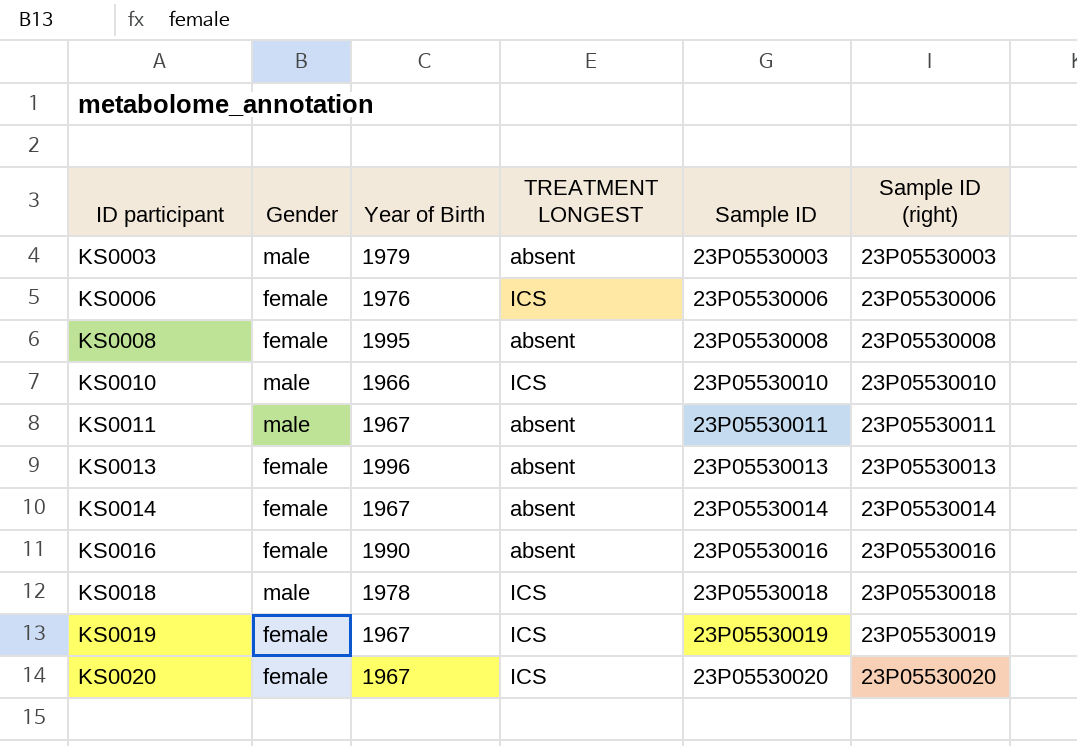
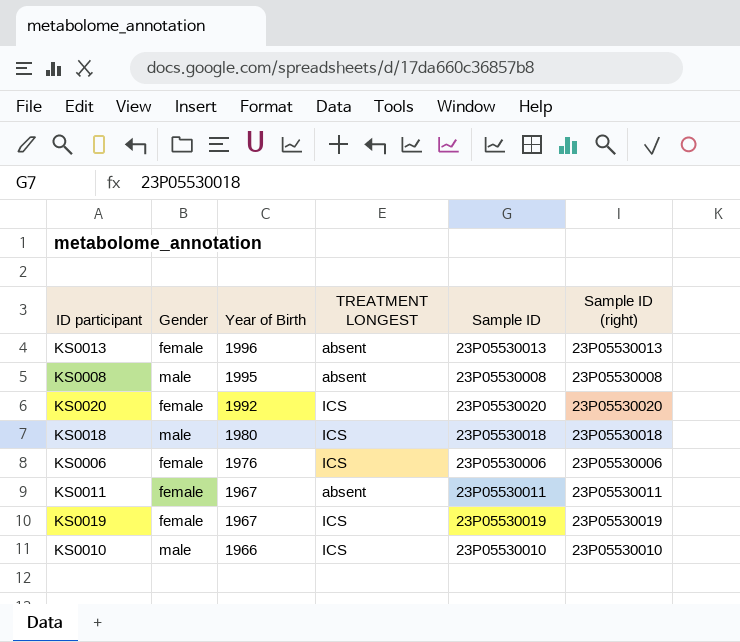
row order: ID participant ascending -> Year of Birth descending
row KS0003: male | 1979 | absent | 23P05530003 | 23P05530003 -> none
row KS0014: female | 1967 | absent | 23P05530014 | 23P05530014 -> none
row KS0016: female | 1990 | absent | 23P05530016 | 23P05530016 -> none
KS0008 | Gender: female -> male
KS0020 | Year of Birth: 1967 -> 1992
KS0018 | Year of Birth: 1978 -> 1980
KS0011 | Gender: male -> female

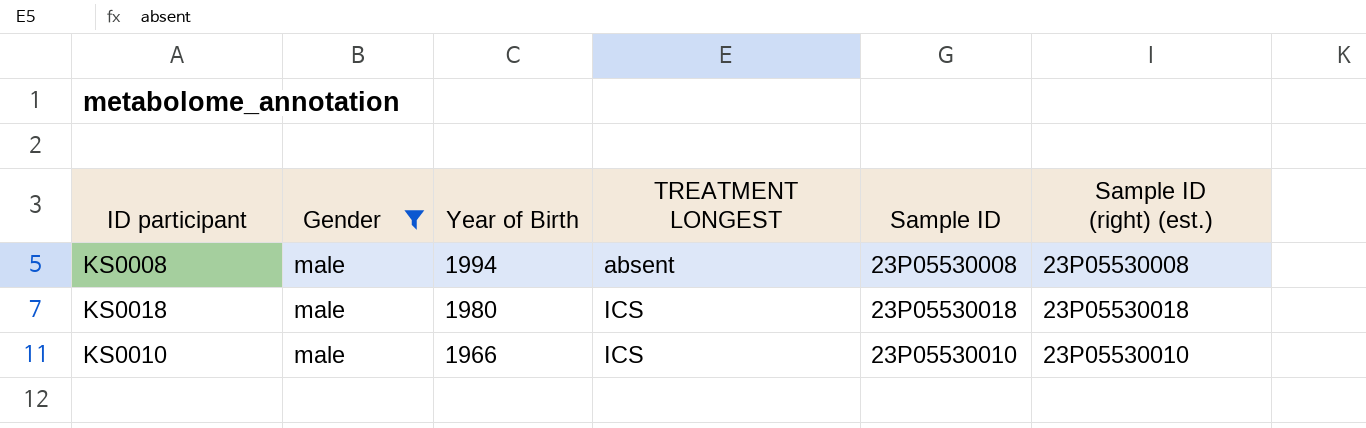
filter: none -> Gender = male
column name: Sample ID (right) -> Sample ID (right) (est.)
KS0008 | Year of Birth: 1995 -> 1994

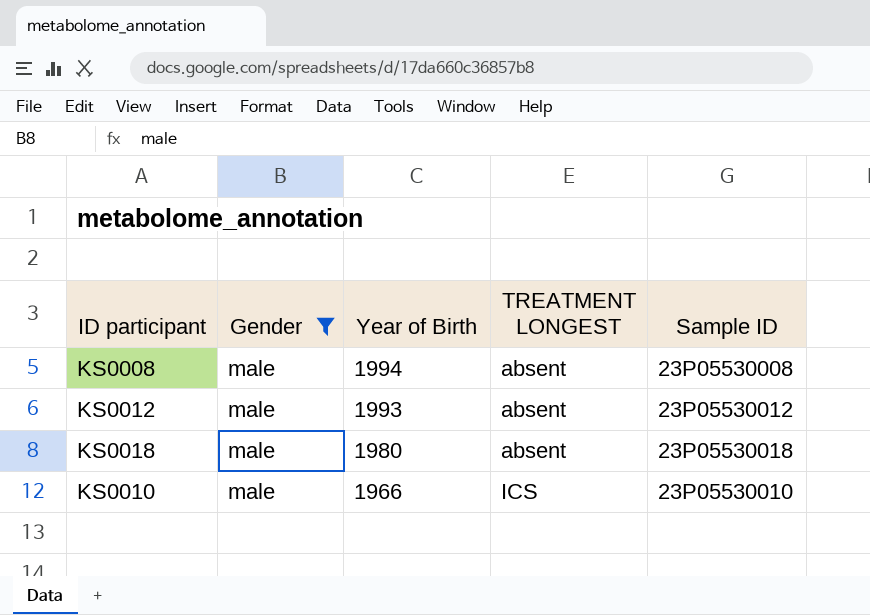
column Sample ID (right) (est.) | position: 6 -> none
row KS0012: none -> male | 1993 | absent | 23P05530012
KS0018 | TREATMENT LONGEST: ICS -> absent

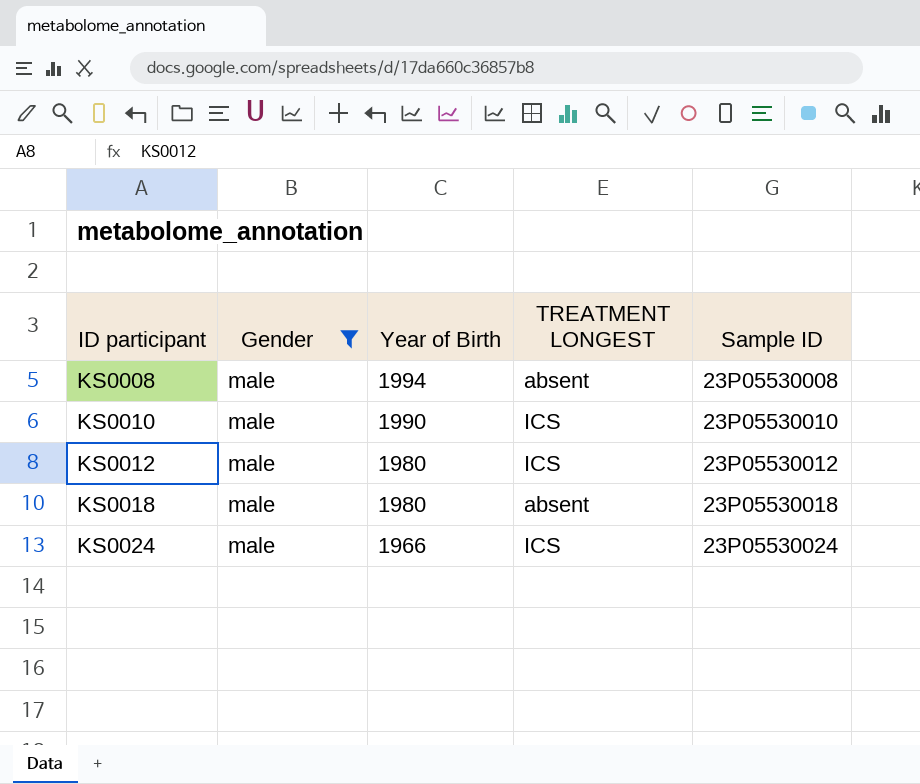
row order: Year of Birth descending -> ID participant ascending
KS0010 | Year of Birth: 1966 -> 1990
KS0012 | Year of Birth: 1993 -> 1980
KS0012 | TREATMENT LONGEST: absent -> ICS
row KS0024: none -> male | 1966 | ICS | 23P05530024

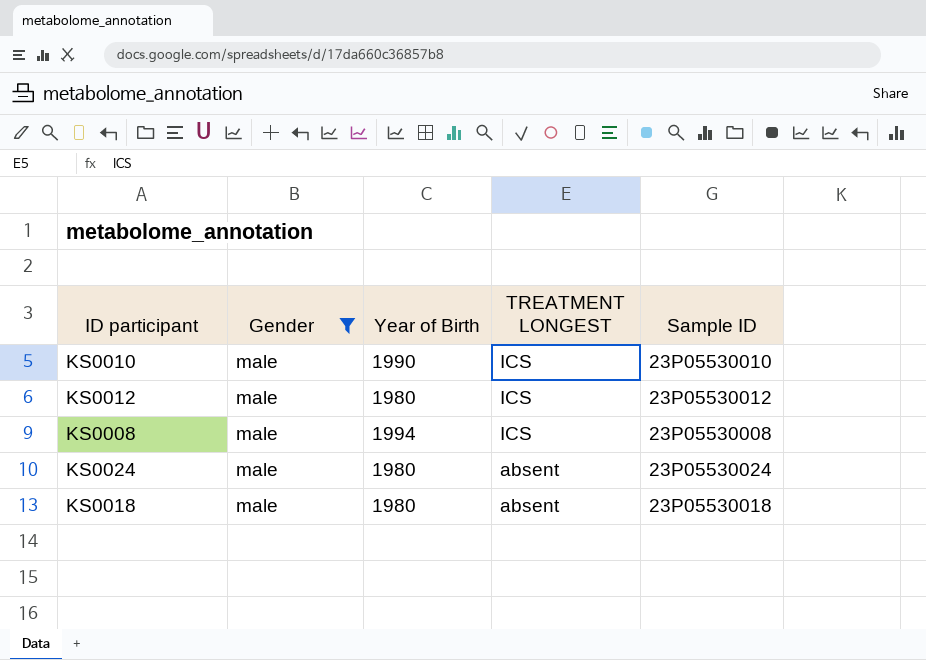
row order: ID participant ascending -> TREATMENT LONGEST descending
KS0008 | TREATMENT LONGEST: absent -> ICS
KS0024 | Year of Birth: 1966 -> 1980
KS0024 | TREATMENT LONGEST: ICS -> absent

